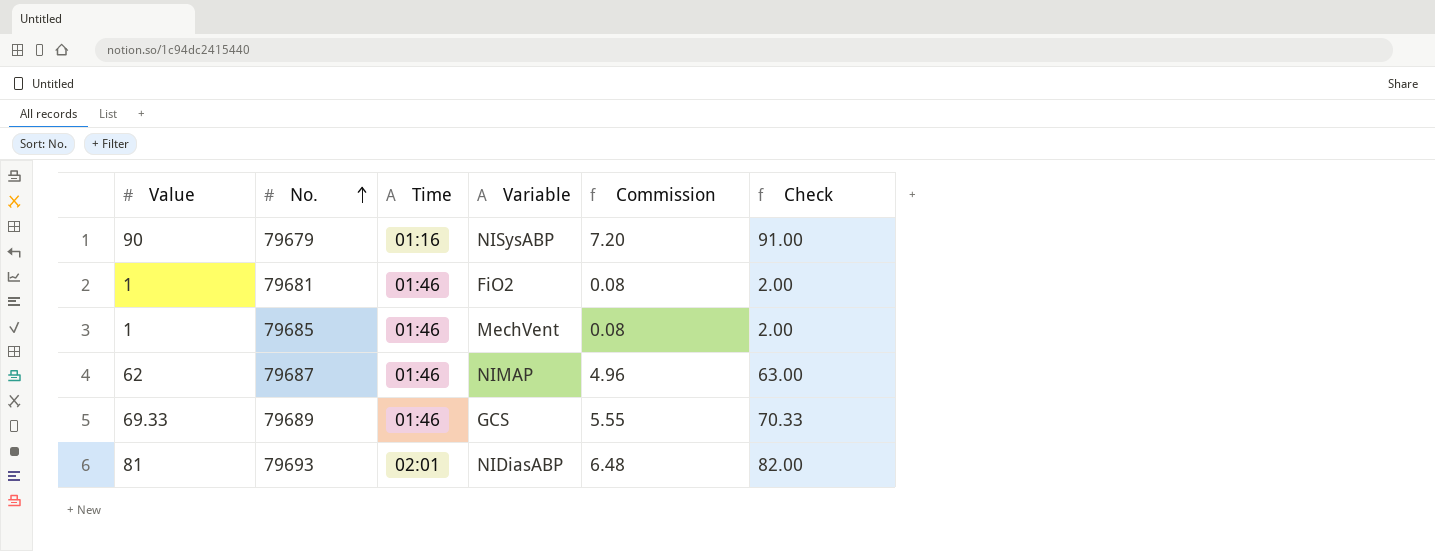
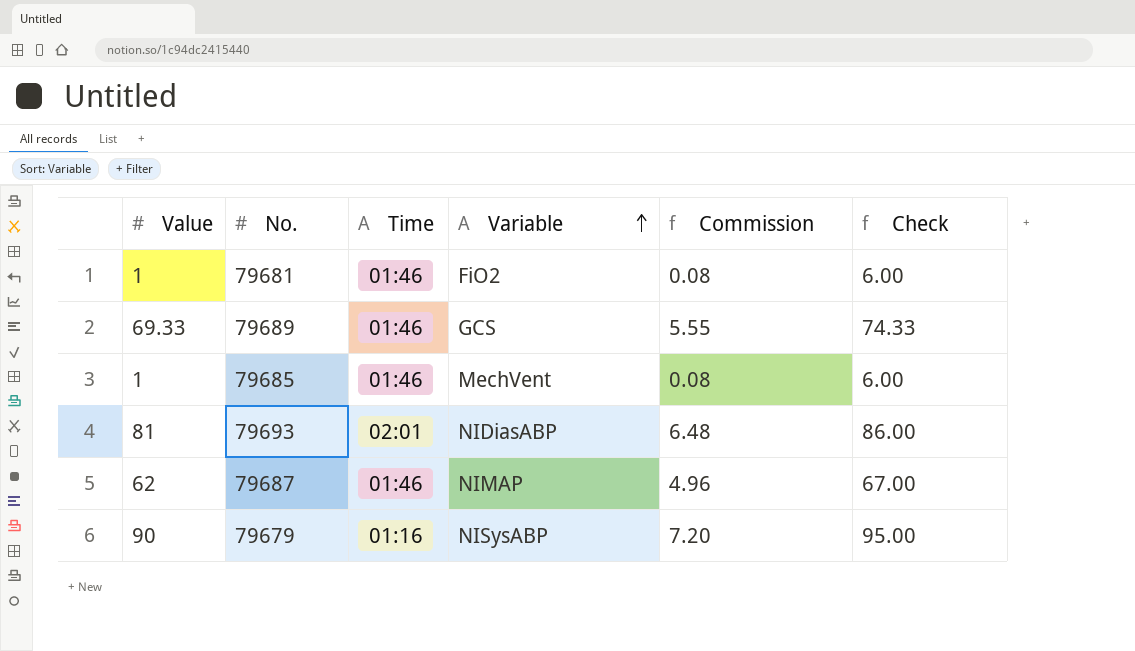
row order: No. ascending -> Variable ascending
column Check | formula: [Value] + 1 -> [Value] + 5

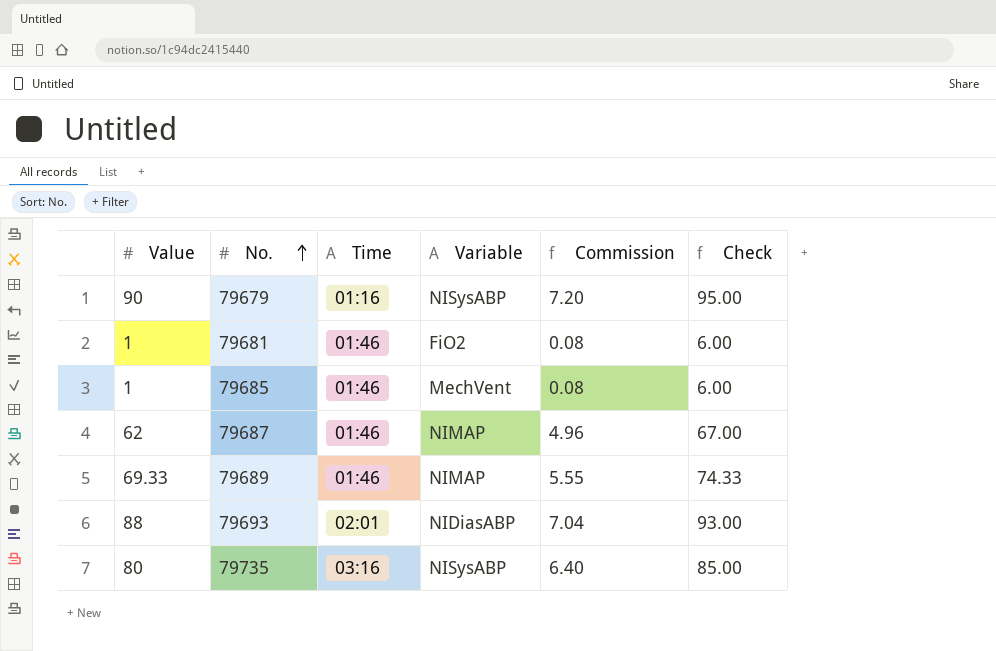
row order: Variable ascending -> No. ascending
79689 | Variable: GCS -> NIMAP
79693 | Value: 81 -> 88
79693 | Commission: 6.48 -> 7.04
79693 | Check: 86.00 -> 93.00
row 79735: none -> 80 | 03:16 | NISysABP | 6.40 | 85.00

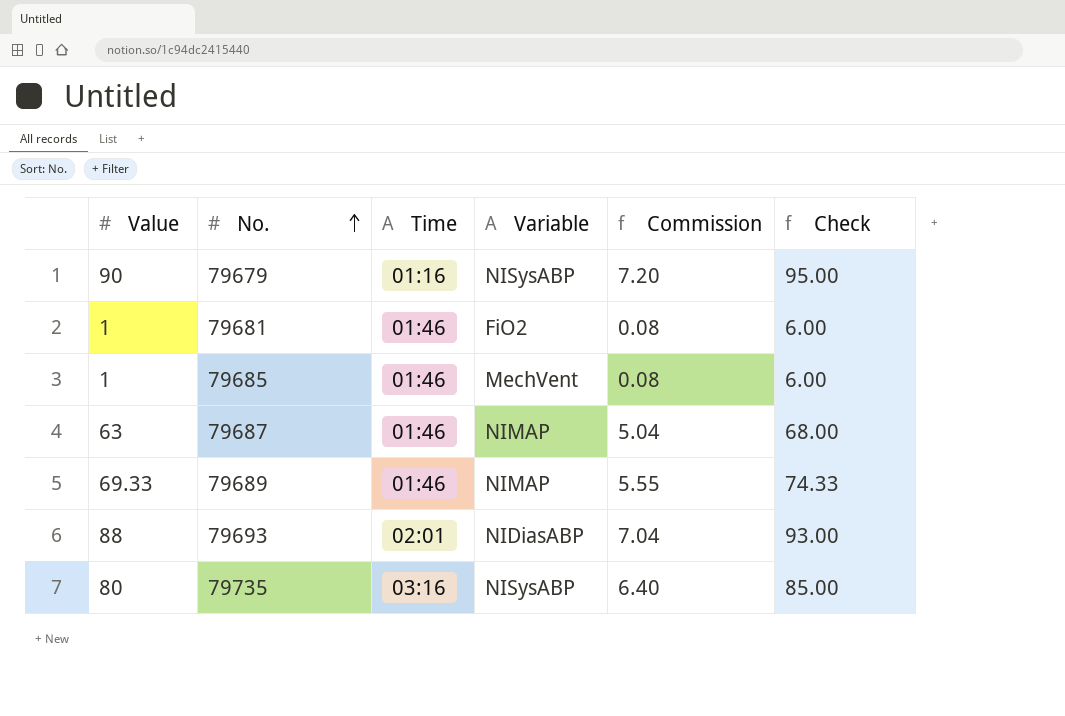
79687 | Value: 62 -> 63
79687 | Commission: 4.96 -> 5.04
79687 | Check: 67.00 -> 68.00

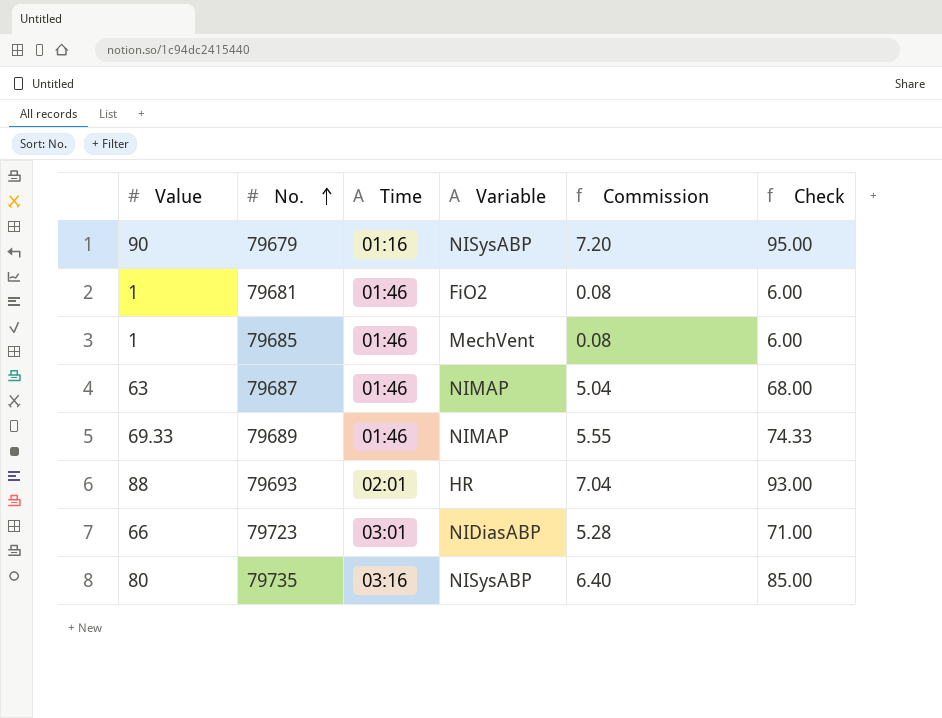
79693 | Variable: NIDiasABP -> HR
row 79723: none -> 66 | 03:01 | NIDiasABP | 5.28 | 71.00

